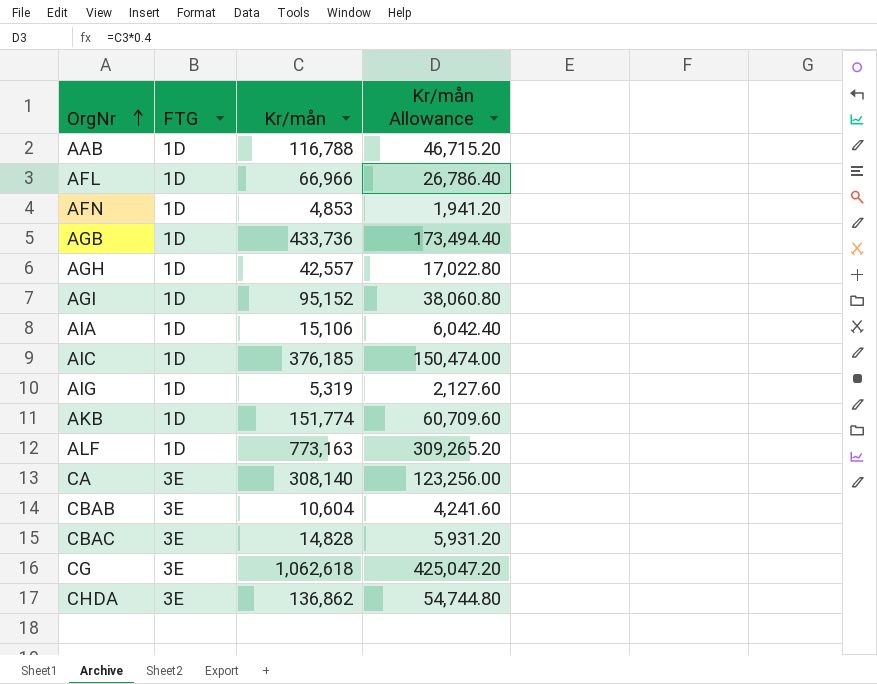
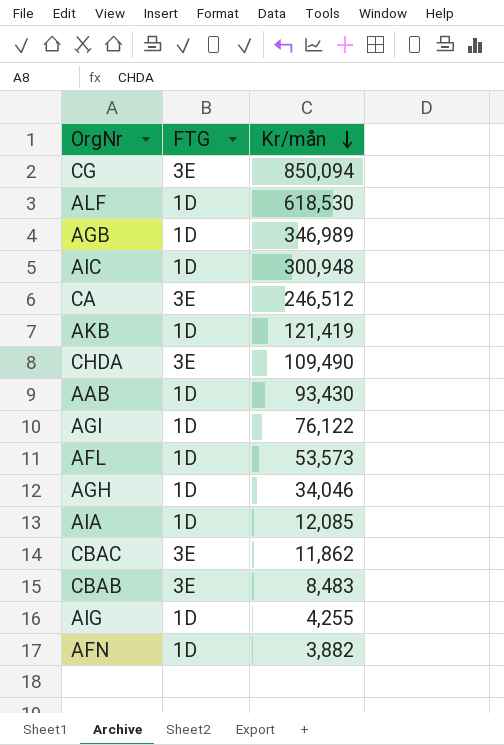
row order: OrgNr ascending -> Kr/mån descending
column Kr/mån Allowance | formula: [Kr/mån] * 0.4 -> none
CG | Kr/mån: 1,062,618 -> 850,094
ALF | Kr/mån: 773,163 -> 618,530
AGB | Kr/mån: 433,736 -> 346,989
AIC | Kr/mån: 376,185 -> 300,948
CA | Kr/mån: 308,140 -> 246,512
AKB | Kr/mån: 151,774 -> 121,419
CHDA | Kr/mån: 136,862 -> 109,490
AAB | Kr/mån: 116,788 -> 93,430
AGI | Kr/mån: 95,152 -> 76,122
AFL | Kr/mån: 66,966 -> 53,573
AGH | Kr/mån: 42,557 -> 34,046
AIA | Kr/mån: 15,106 -> 12,085
CBAC | Kr/mån: 14,828 -> 11,862
CBAB | Kr/mån: 10,604 -> 8,483
AIG | Kr/mån: 5,319 -> 4,255
AFN | Kr/mån: 4,853 -> 3,882

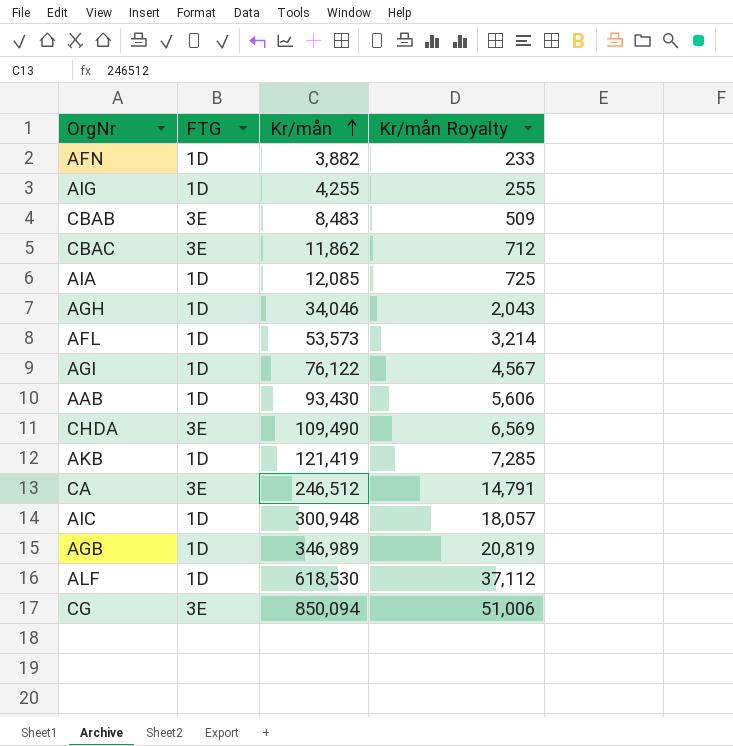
row order: Kr/mån descending -> Kr/mån ascending
column Kr/mån Royalty | formula: none -> [Kr/mån] * 0.06

